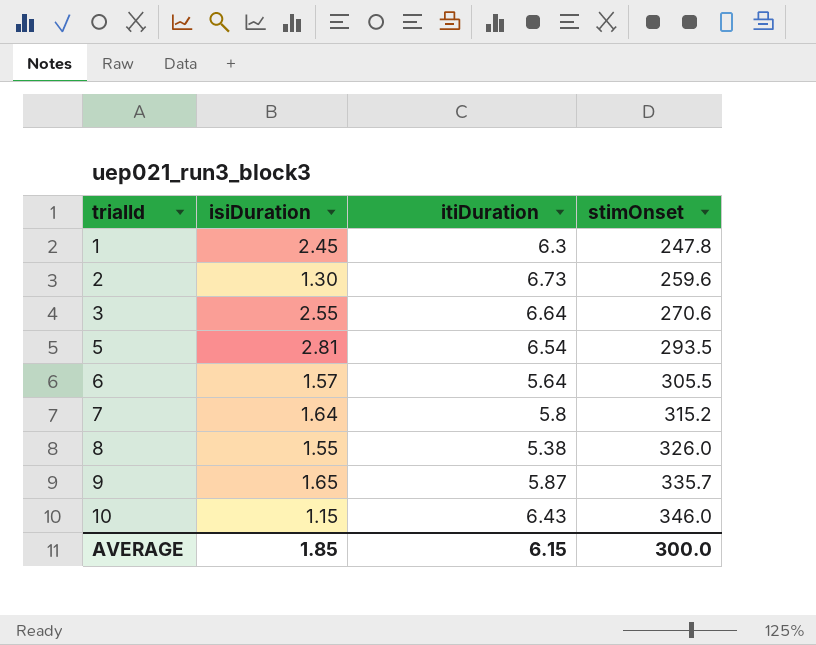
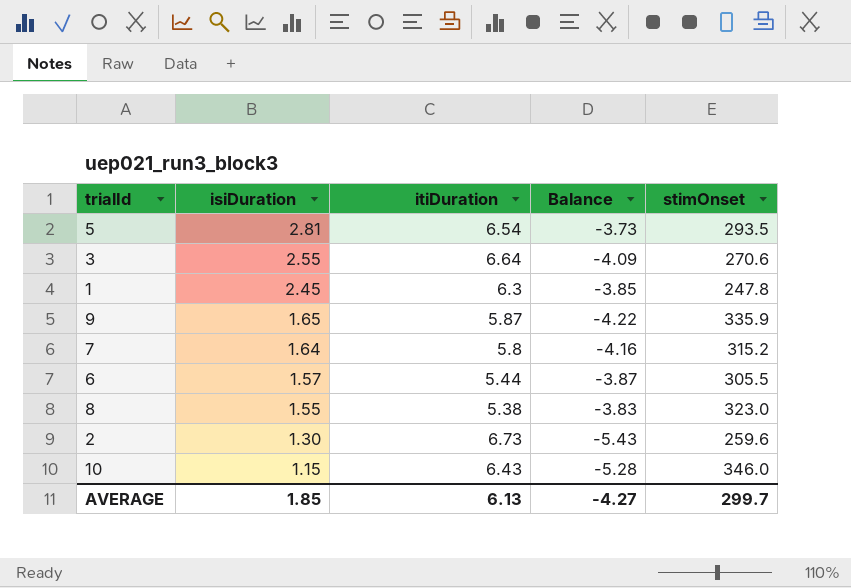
row order: trialId ascending -> isiDuration descending
column Balance | formula: none -> [isiDuration] - [itiDuration]
9 | stimOnset: 335.7 -> 335.9
6 | itiDuration: 5.64 -> 5.44
8 | stimOnset: 326.0 -> 323.0
AVERAGE | itiDuration: 6.15 -> 6.13
AVERAGE | stimOnset: 300.0 -> 299.7

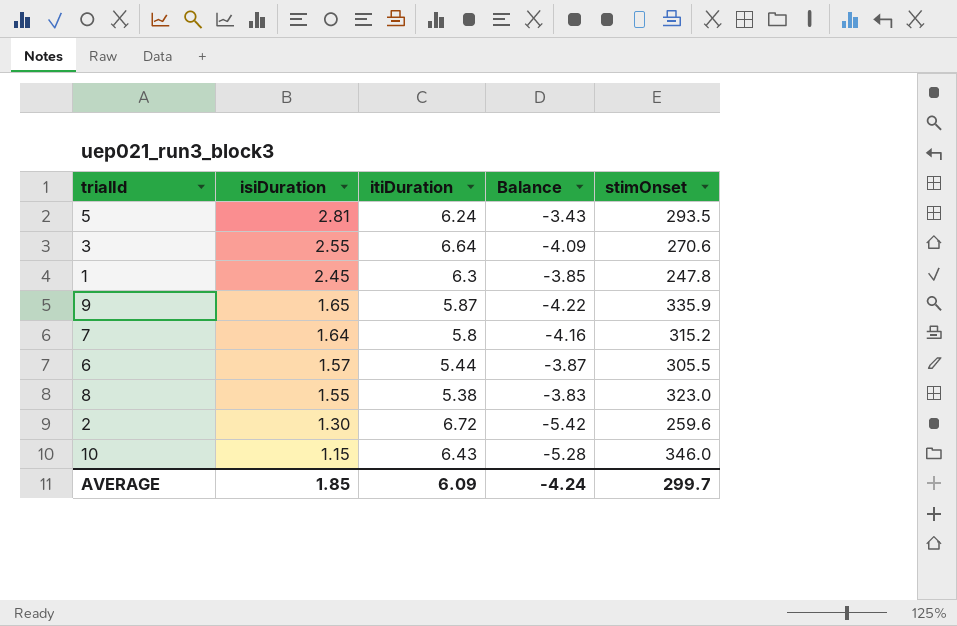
5 | itiDuration: 6.54 -> 6.24
5 | Balance: -3.73 -> -3.43
2 | itiDuration: 6.73 -> 6.72
2 | Balance: -5.43 -> -5.42
AVERAGE | itiDuration: 6.13 -> 6.09
AVERAGE | Balance: -4.27 -> -4.24

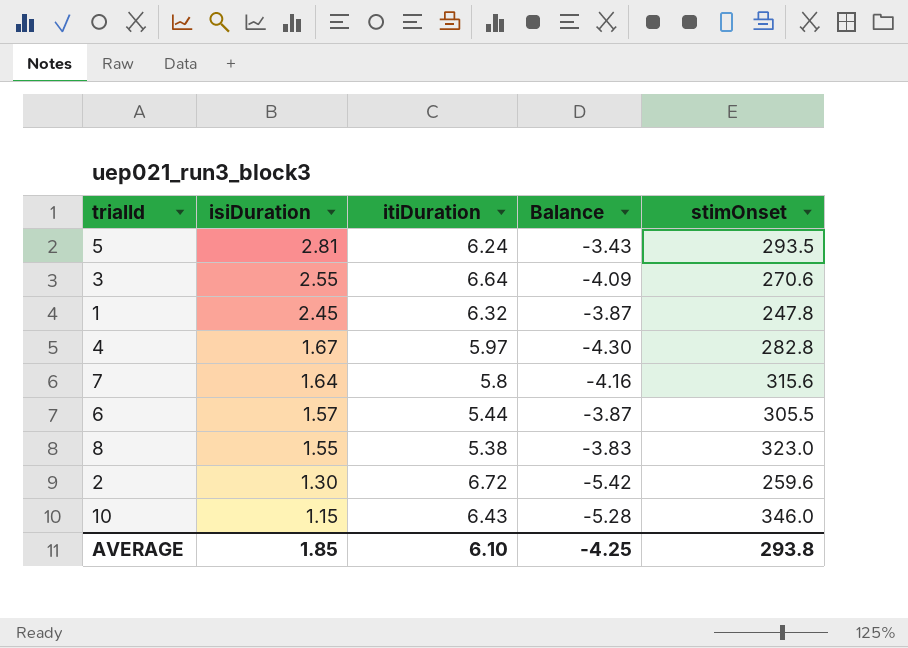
row 9: 1.65 | 5.87 | -4.22 | 335.9 -> none
1 | itiDuration: 6.3 -> 6.32
1 | Balance: -3.85 -> -3.87
row 4: none -> 1.67 | 5.97 | -4.30 | 282.8
7 | stimOnset: 315.2 -> 315.6
AVERAGE | itiDuration: 6.09 -> 6.10
AVERAGE | Balance: -4.24 -> -4.25
AVERAGE | stimOnset: 299.7 -> 293.8

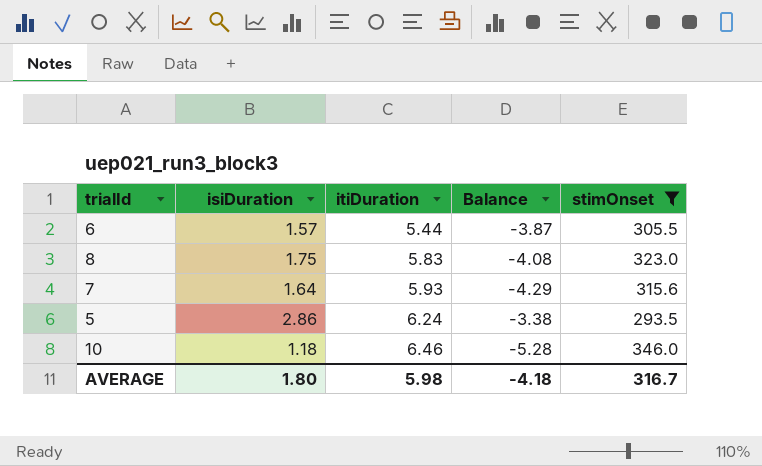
filter: none -> stimOnset >= 293.5
row order: isiDuration descending -> itiDuration ascending
8 | isiDuration: 1.55 -> 1.75
8 | itiDuration: 5.38 -> 5.83
8 | Balance: -3.83 -> -4.08
7 | itiDuration: 5.8 -> 5.93
7 | Balance: -4.16 -> -4.29
5 | isiDuration: 2.81 -> 2.86
5 | Balance: -3.43 -> -3.38
10 | isiDuration: 1.15 -> 1.18
10 | itiDuration: 6.43 -> 6.46
AVERAGE | isiDuration: 1.85 -> 1.80
AVERAGE | itiDuration: 6.10 -> 5.98
AVERAGE | Balance: -4.25 -> -4.18
AVERAGE | stimOnset: 293.8 -> 316.7

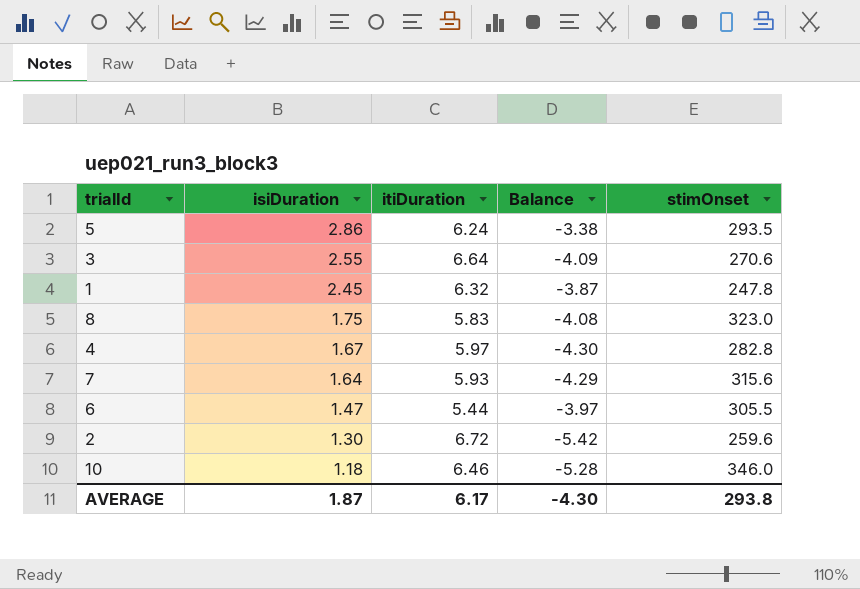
filter: stimOnset >= 293.5 -> none
row order: itiDuration ascending -> isiDuration descending
6 | isiDuration: 1.57 -> 1.47
6 | Balance: -3.87 -> -3.97
AVERAGE | isiDuration: 1.80 -> 1.87
AVERAGE | itiDuration: 5.98 -> 6.17
AVERAGE | Balance: -4.18 -> -4.30
AVERAGE | stimOnset: 316.7 -> 293.8

